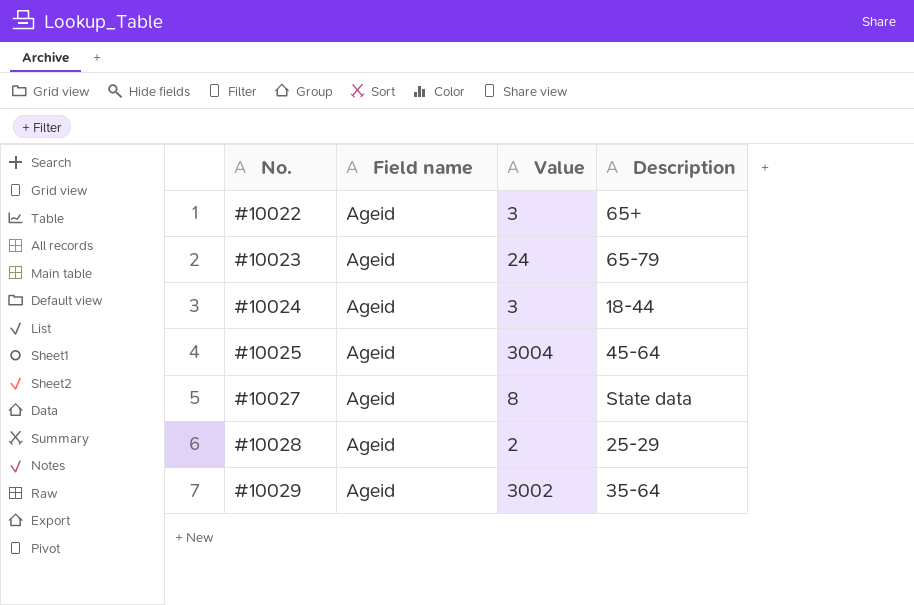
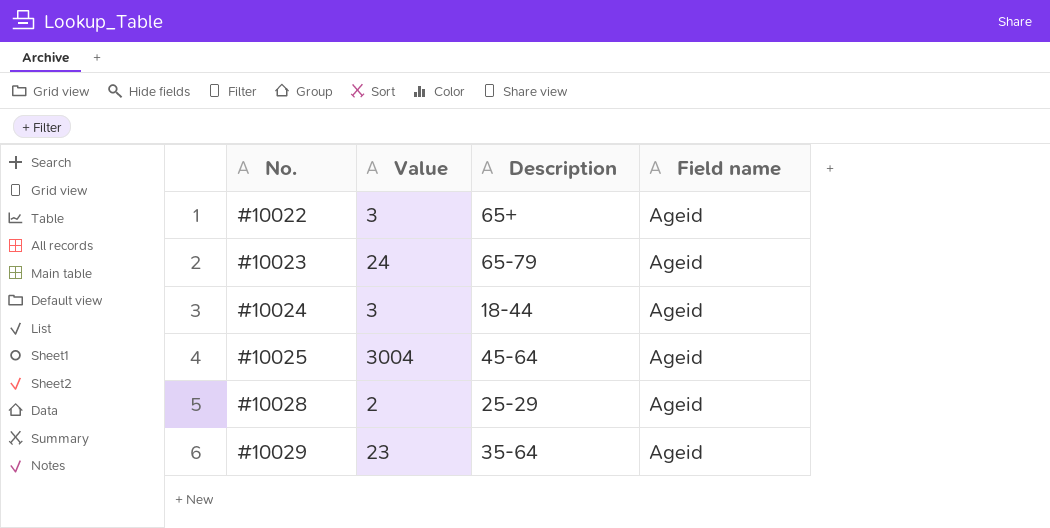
column Field name | position: 2 -> 4
row #10027: Ageid | 8 | State data -> none
#10029 | Value: 3002 -> 23

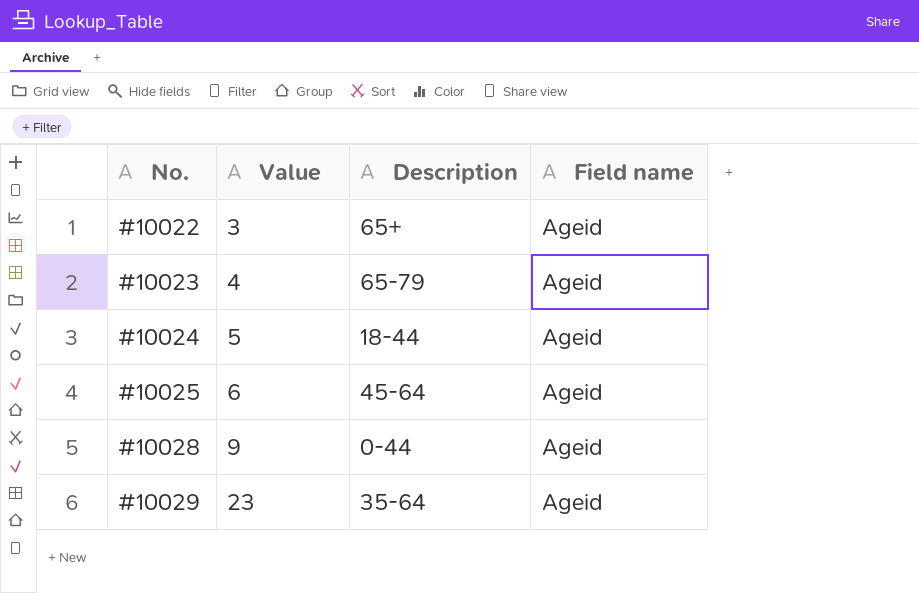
#10023 | Value: 24 -> 4
#10024 | Value: 3 -> 5
#10025 | Value: 3004 -> 6
#10028 | Value: 2 -> 9
#10028 | Description: 25-29 -> 0-44

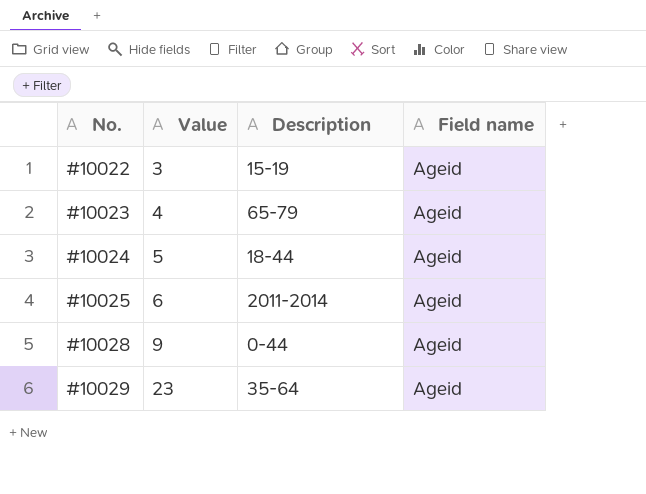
#10022 | Description: 65+ -> 15-19
#10025 | Description: 45-64 -> 2011-2014

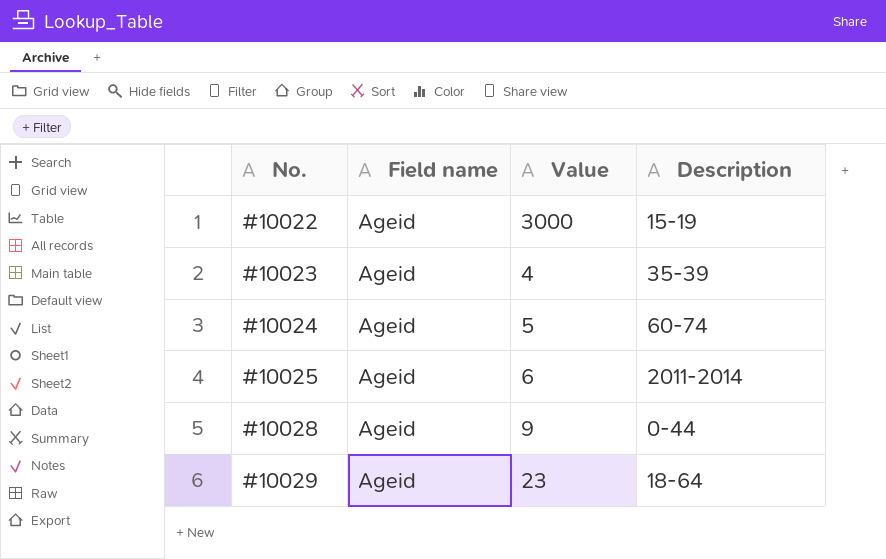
column Field name | position: 4 -> 2
#10022 | Value: 3 -> 3000
#10023 | Description: 65-79 -> 35-39
#10024 | Description: 18-44 -> 60-74
#10029 | Description: 35-64 -> 18-64

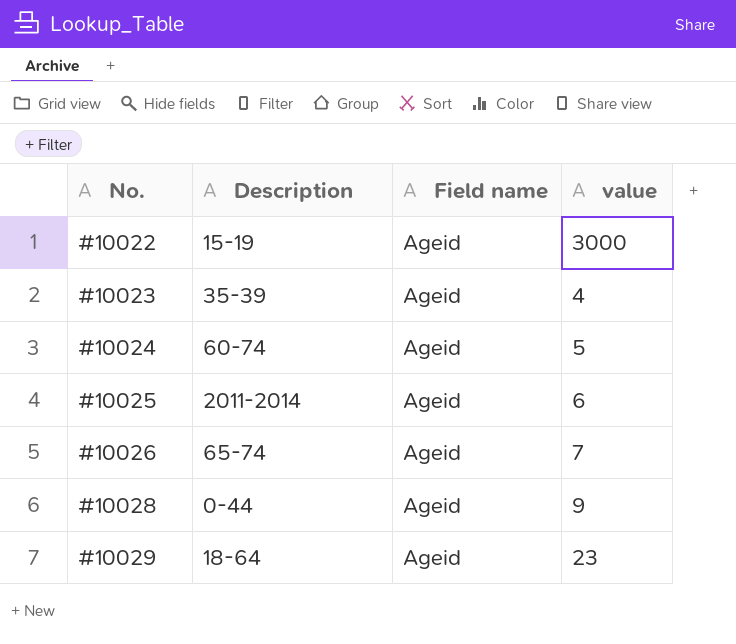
column Description | position: 4 -> 2
column name: Value -> value
row #10026: none -> 65-74 | Ageid | 7

